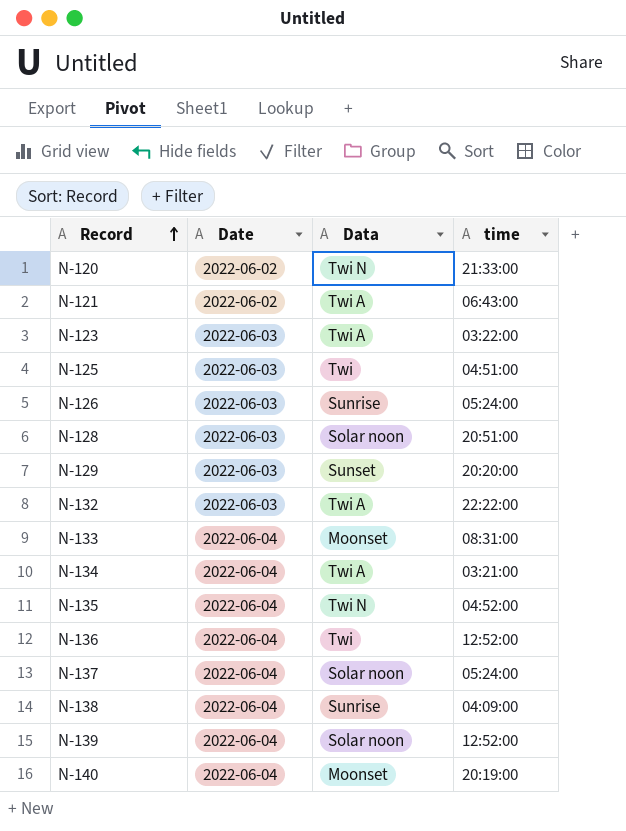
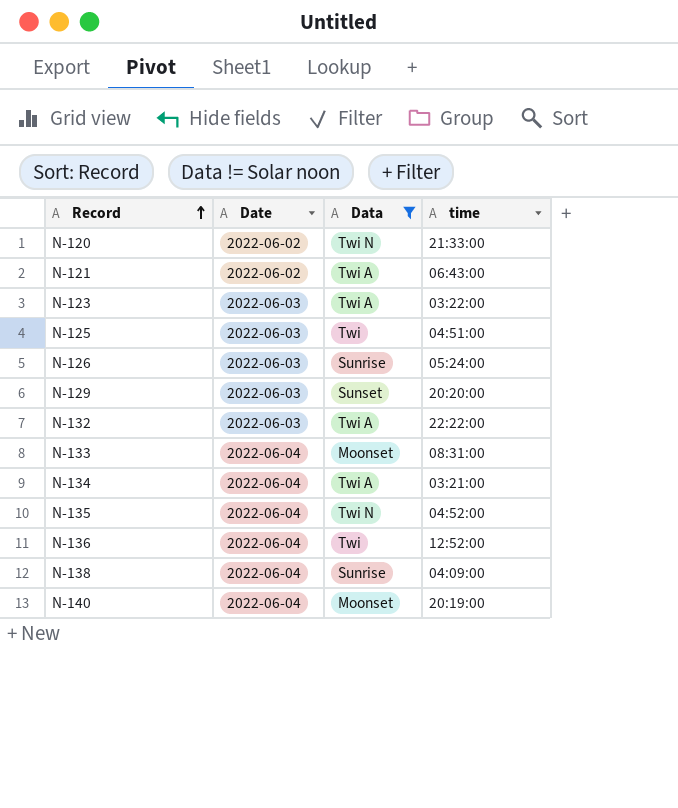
filter: none -> Data != Solar noon

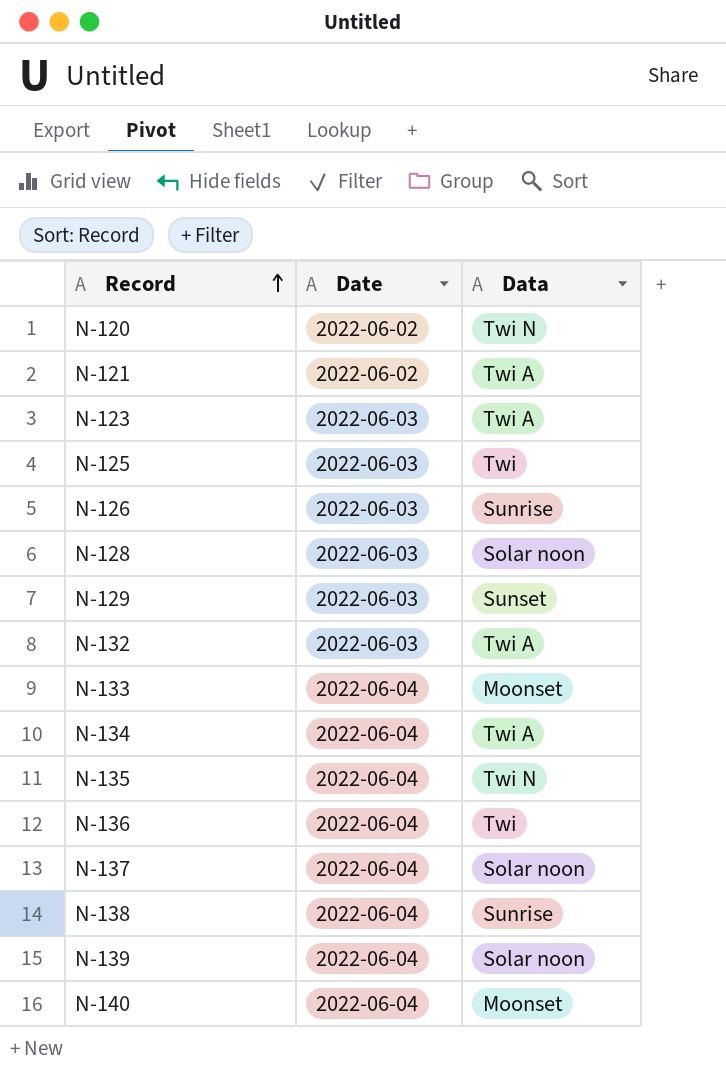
filter: Data != Solar noon -> none
column time | position: 4 -> none

